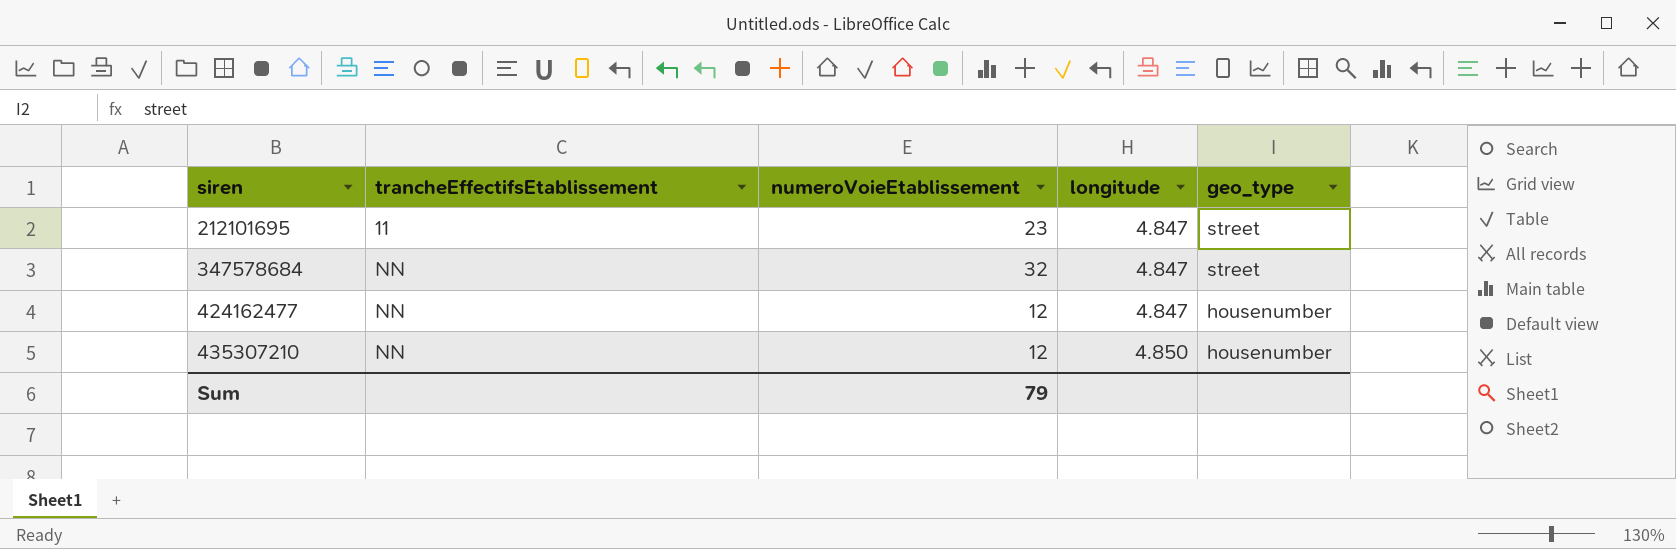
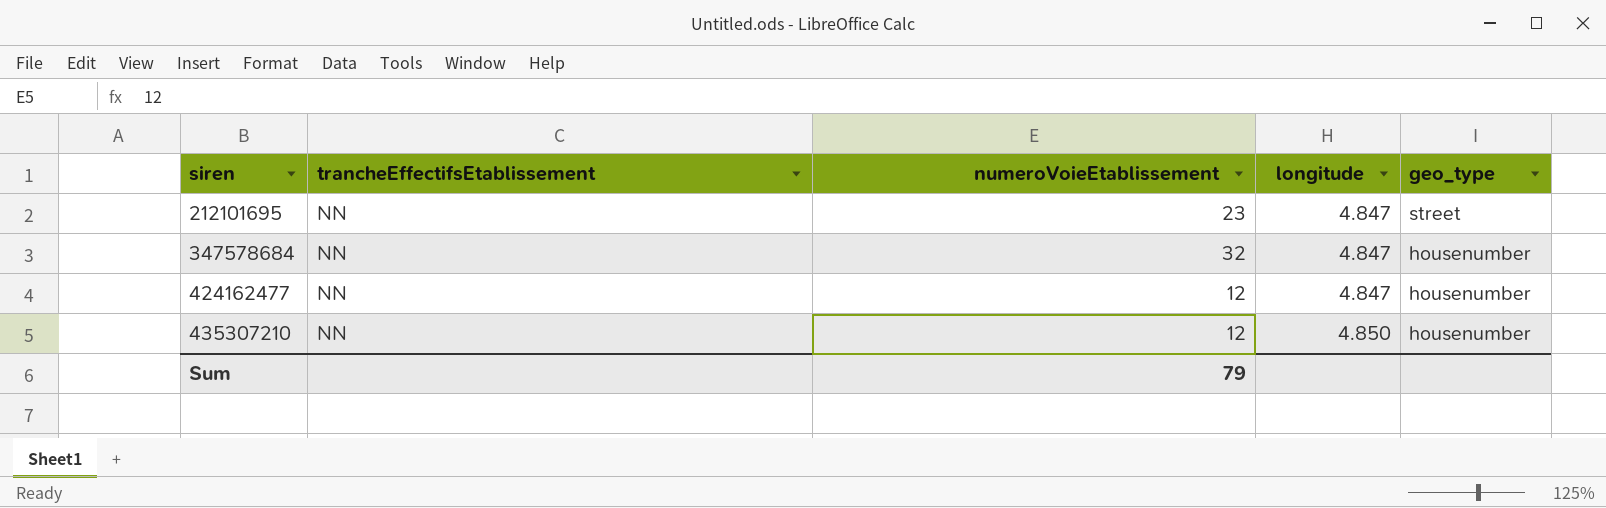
212101695 | trancheEffectifsEtablissement: 11 -> NN
347578684 | geo_type: street -> housenumber

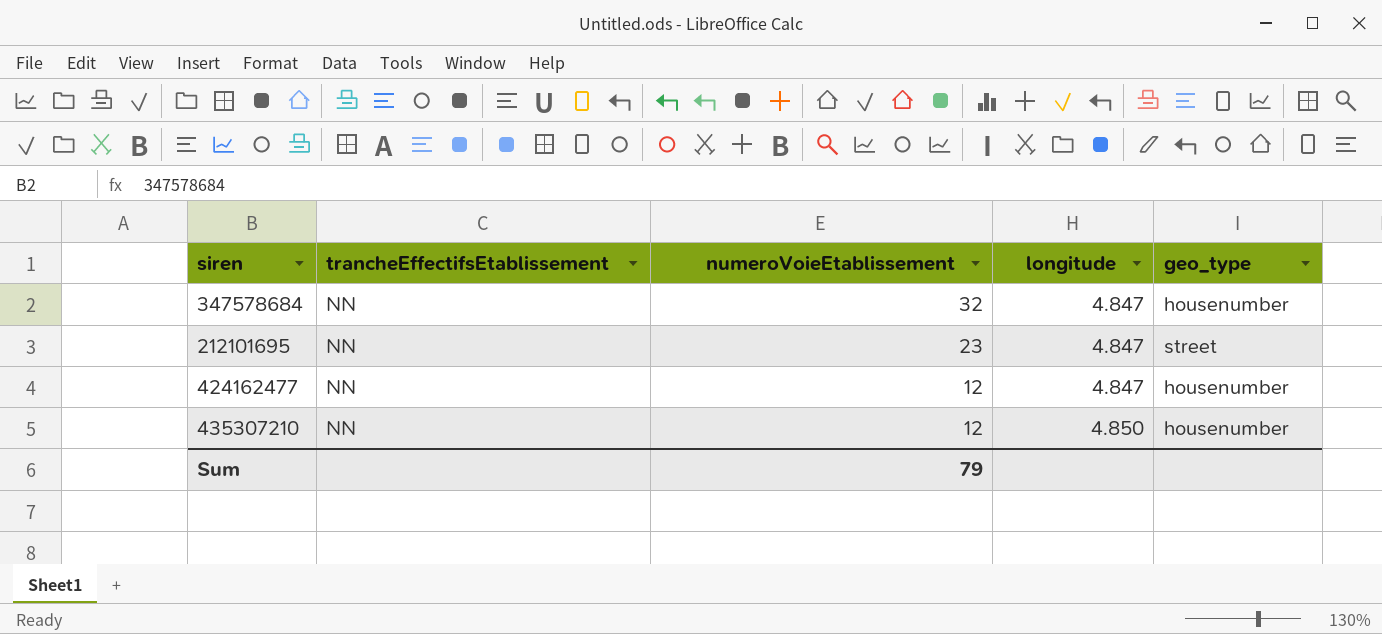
row order: siren ascending -> numeroVoieEtablissement descending

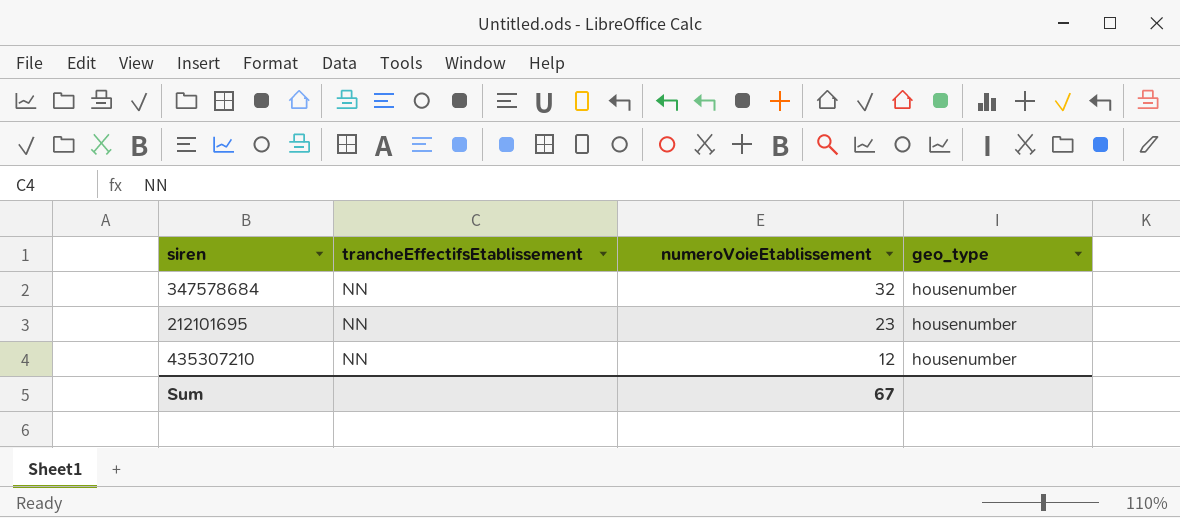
column longitude | position: 4 -> none
row 424162477: NN | 12 | 4.847 | housenumber -> none
212101695 | geo_type: street -> housenumber
Sum | numeroVoieEtablissement: 79 -> 67

